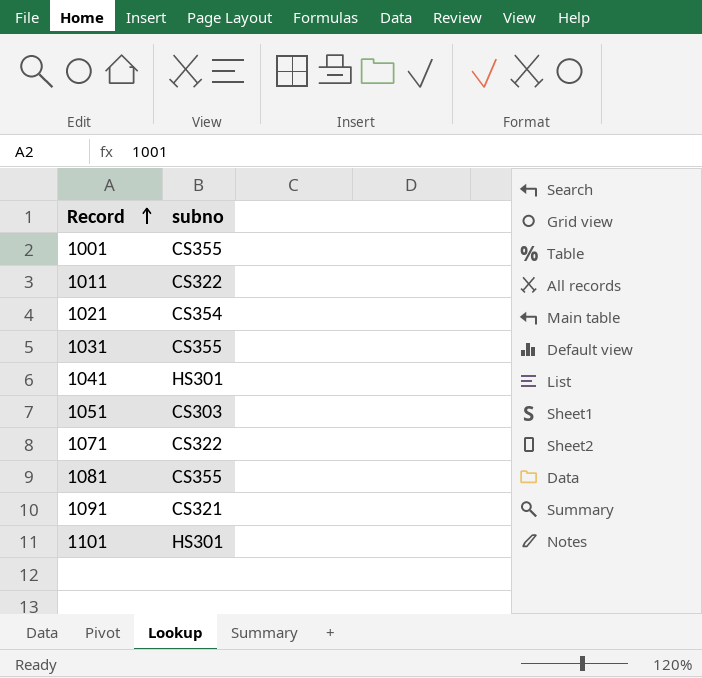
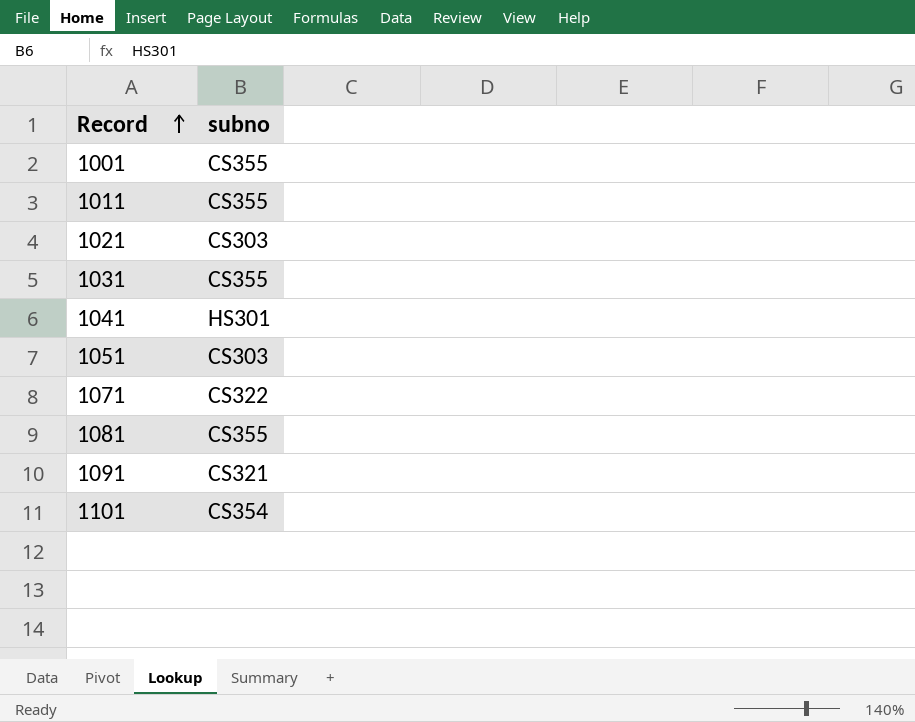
1011 | subno: CS322 -> CS355
1021 | subno: CS354 -> CS303
1101 | subno: HS301 -> CS354

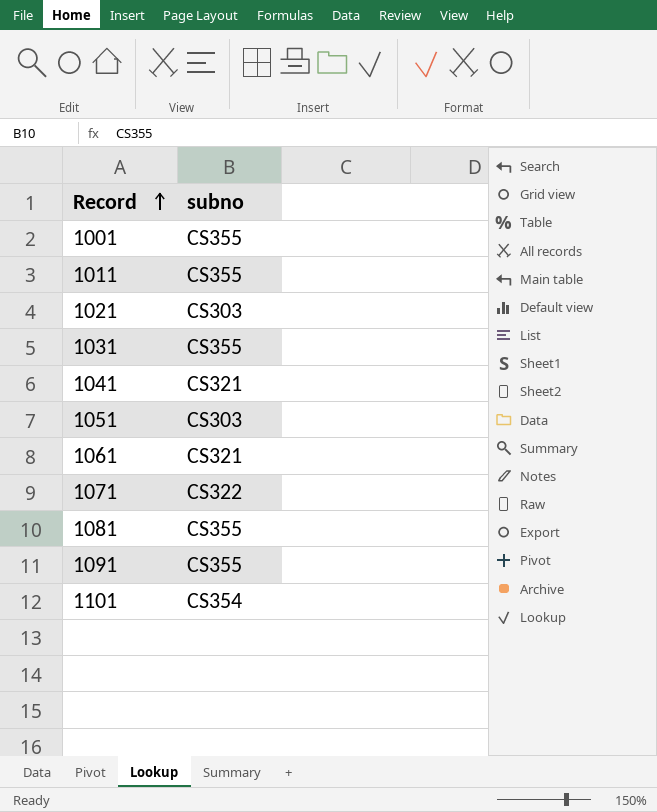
1041 | subno: HS301 -> CS321
row 1061: none -> CS321
1091 | subno: CS321 -> CS355

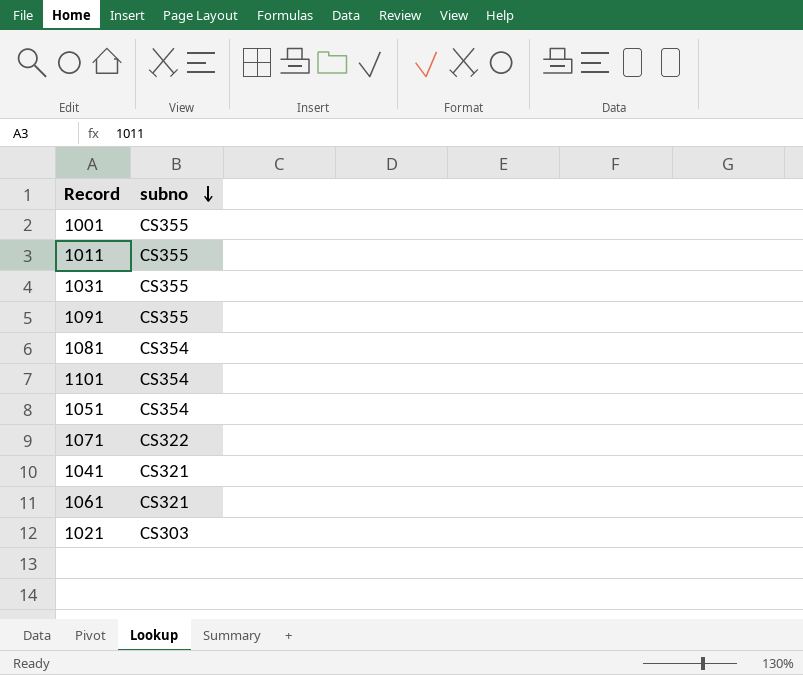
row order: Record ascending -> subno descending
1081 | subno: CS355 -> CS354
1051 | subno: CS303 -> CS354

